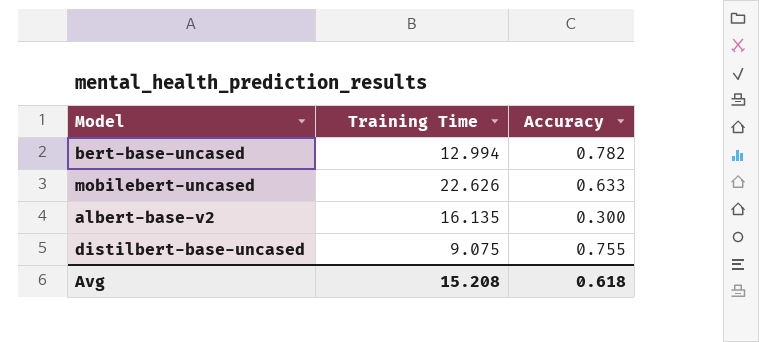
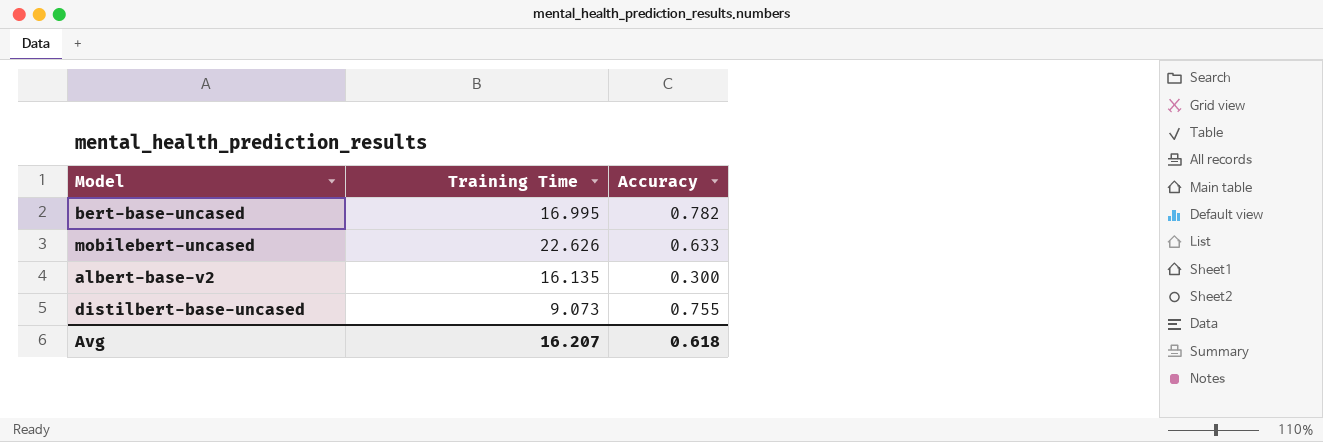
bert-base-uncased | Training Time: 12.994 -> 16.995
distilbert-base-uncased | Training Time: 9.075 -> 9.073
Avg | Training Time: 15.208 -> 16.207

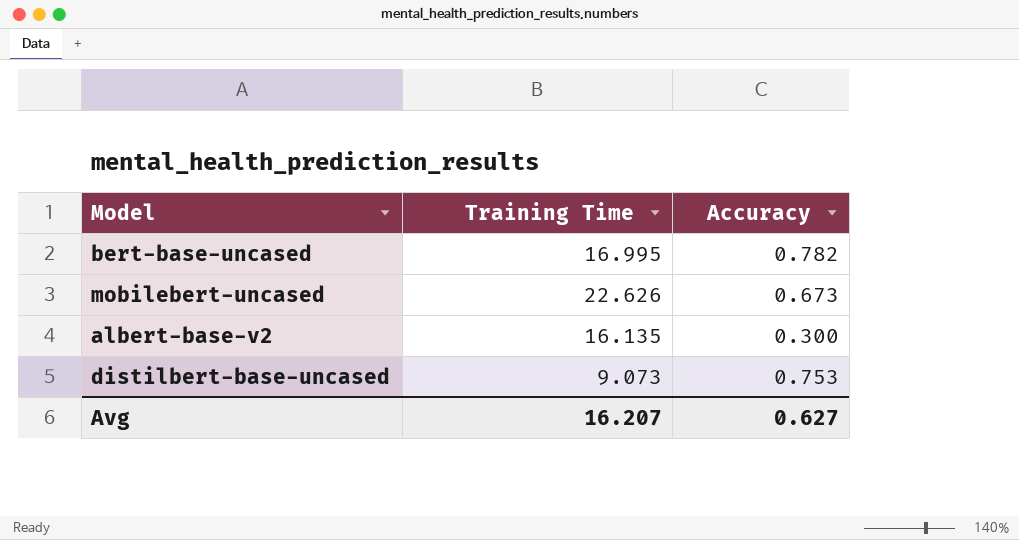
mobilebert-uncased | Accuracy: 0.633 -> 0.673
distilbert-base-uncased | Accuracy: 0.755 -> 0.753
Avg | Accuracy: 0.618 -> 0.627

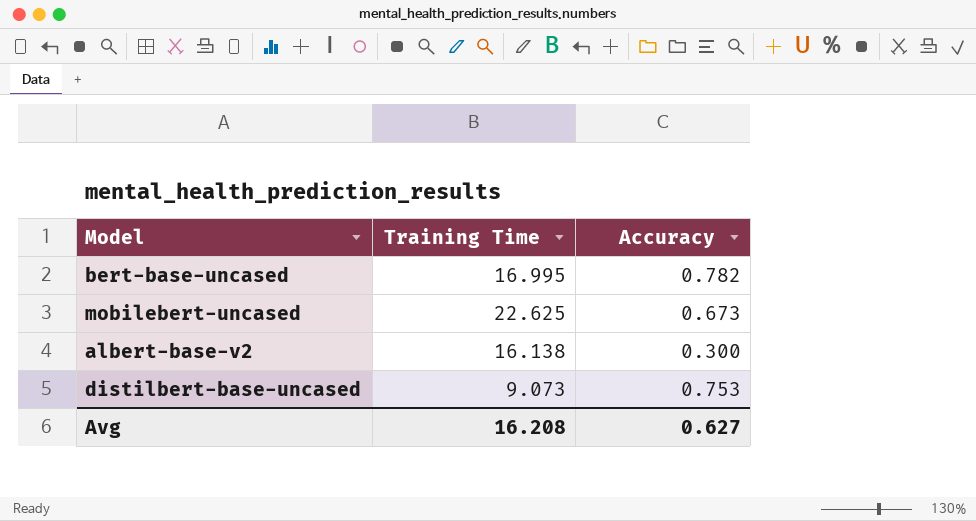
mobilebert-uncased | Training Time: 22.626 -> 22.625
albert-base-v2 | Training Time: 16.135 -> 16.138
Avg | Training Time: 16.207 -> 16.208

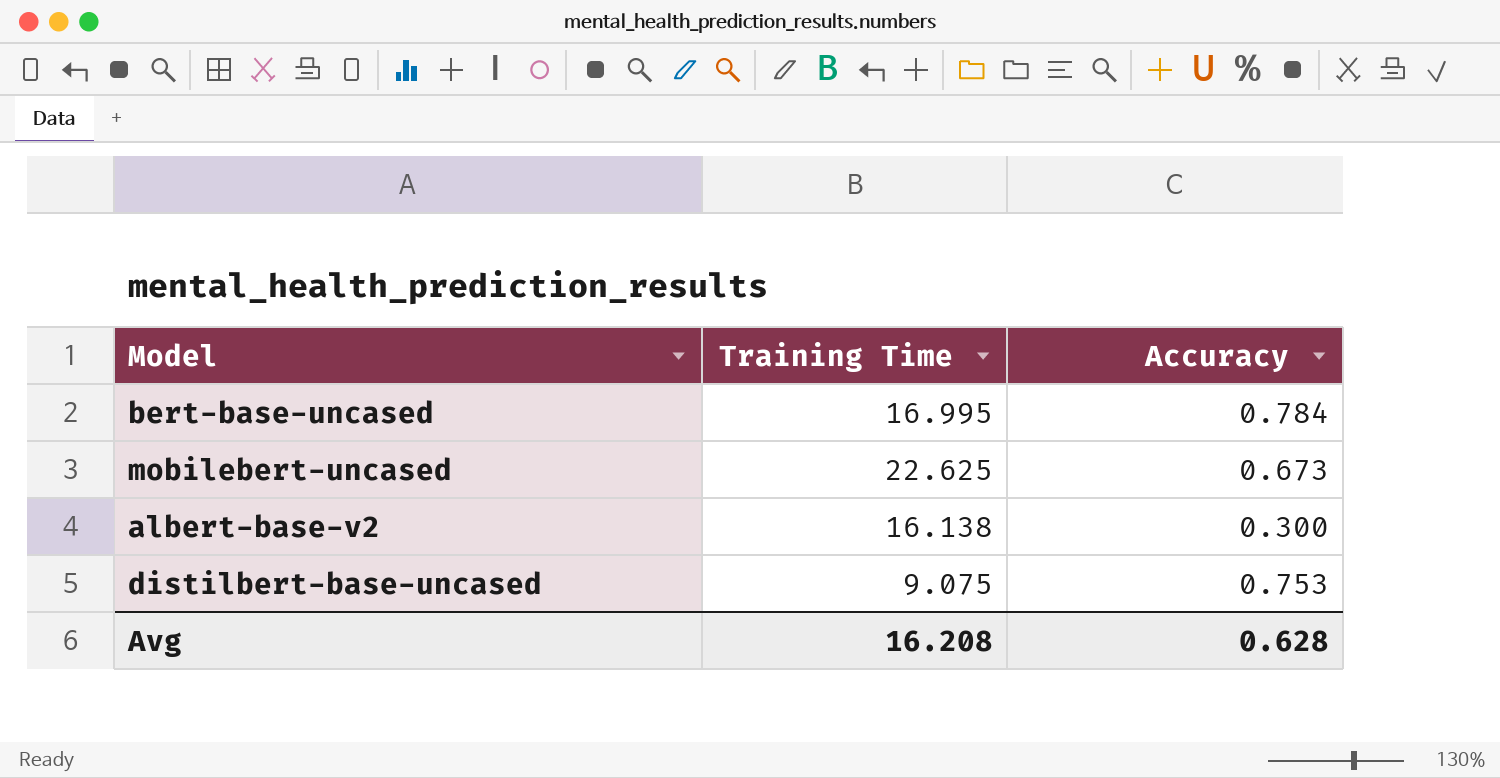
bert-base-uncased | Accuracy: 0.782 -> 0.784
distilbert-base-uncased | Training Time: 9.073 -> 9.075
Avg | Accuracy: 0.627 -> 0.628

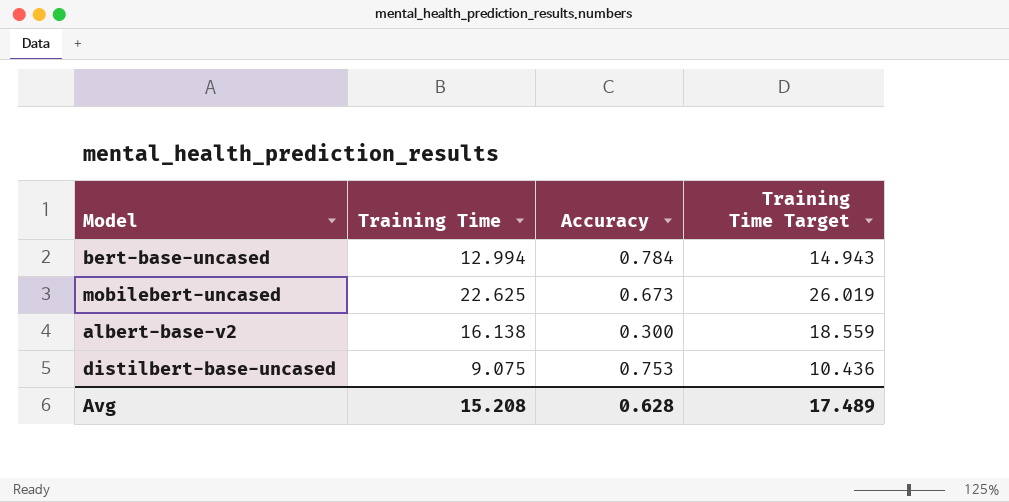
column Training Time Target | formula: none -> [Training Time] * 1.15
bert-base-uncased | Training Time: 16.995 -> 12.994
Avg | Training Time: 16.208 -> 15.208

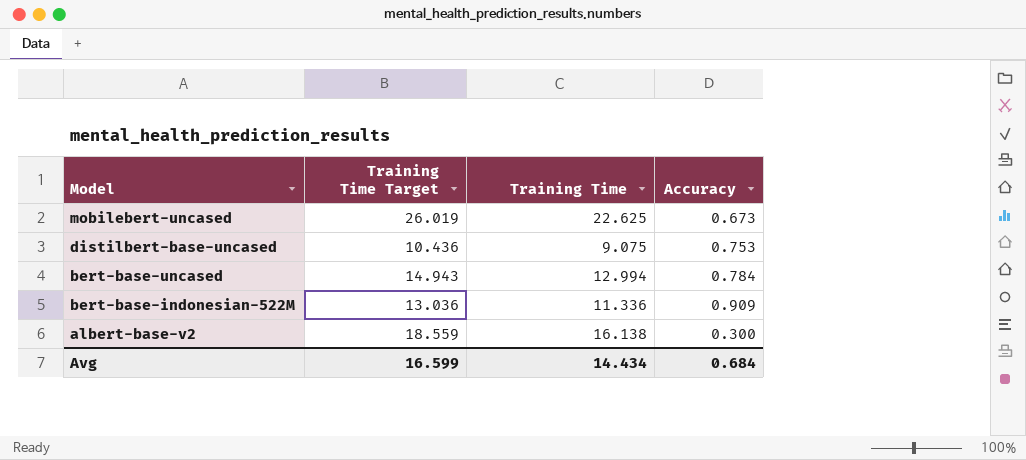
row order: none -> Model descending
column Training Time Target | position: 4 -> 2
row bert-base-indonesian-522M: none -> 13.036 | 11.336 | 0.909
Avg | Training Time Target: 17.489 -> 16.599
Avg | Training Time: 15.208 -> 14.434
Avg | Accuracy: 0.628 -> 0.684

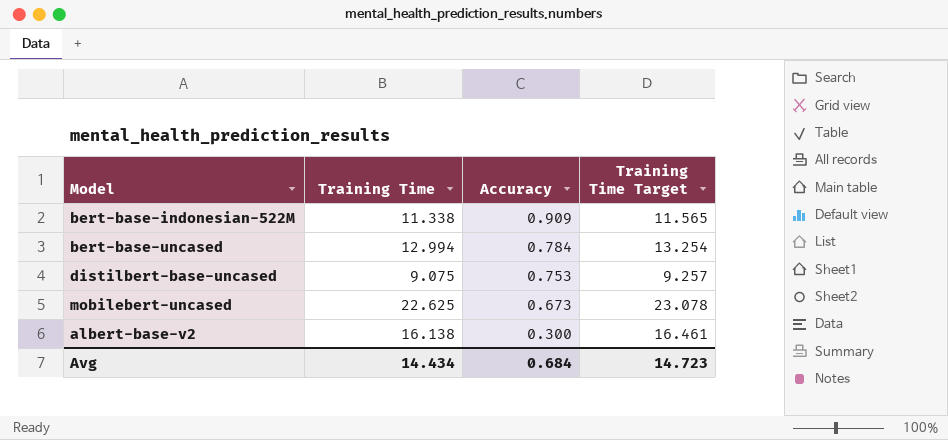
row order: Model descending -> Accuracy descending
column Training Time Target | formula: [Training Time] * 1.15 -> [Training Time] * 1.02
column Training Time Target | position: 2 -> 4
bert-base-indonesian-522M | Training Time: 11.336 -> 11.338
Avg | Training Time Target: 16.599 -> 14.723

